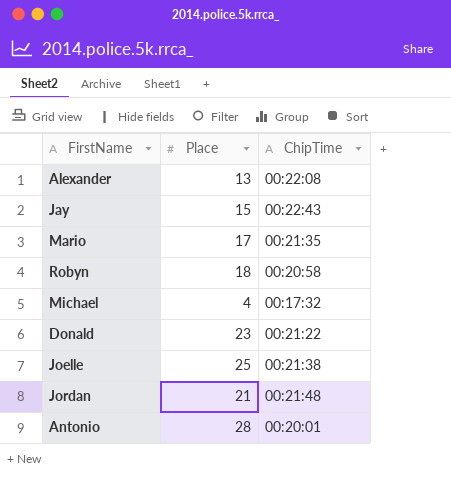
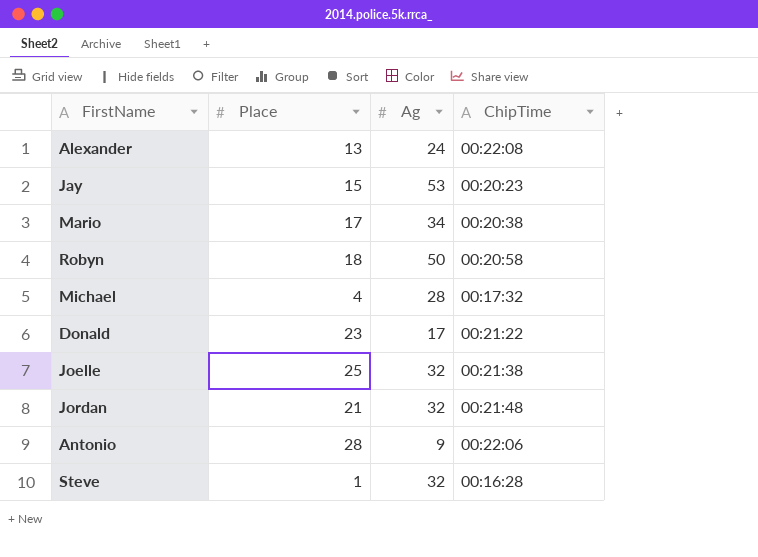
column Ag | position: none -> 3
Jay | ChipTime: 00:22:43 -> 00:20:23
Mario | ChipTime: 00:21:35 -> 00:20:38
Antonio | ChipTime: 00:20:01 -> 00:22:06
row Steve: none -> 1 | 32 | 00:16:28

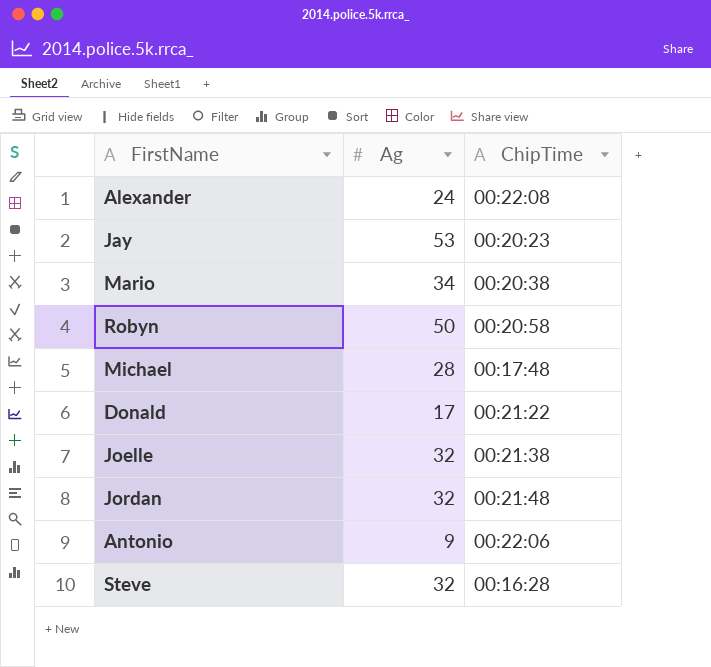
column Place | position: 2 -> none
Michael | ChipTime: 00:17:32 -> 00:17:48

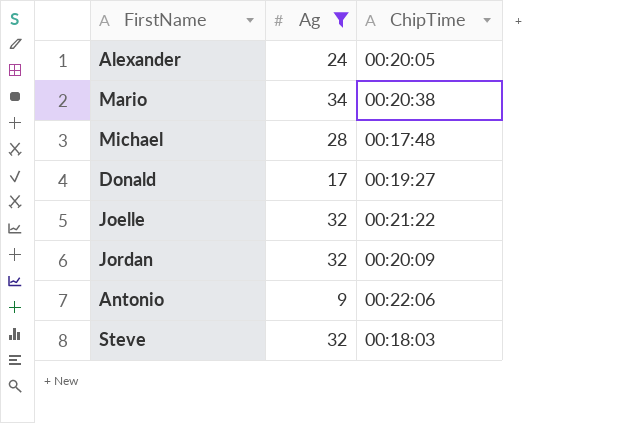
filter: none -> Ag <= 34
Alexander | ChipTime: 00:22:08 -> 00:20:05
Donald | ChipTime: 00:21:22 -> 00:19:27
Joelle | ChipTime: 00:21:38 -> 00:21:22
Jordan | ChipTime: 00:21:48 -> 00:20:09
Steve | ChipTime: 00:16:28 -> 00:18:03

